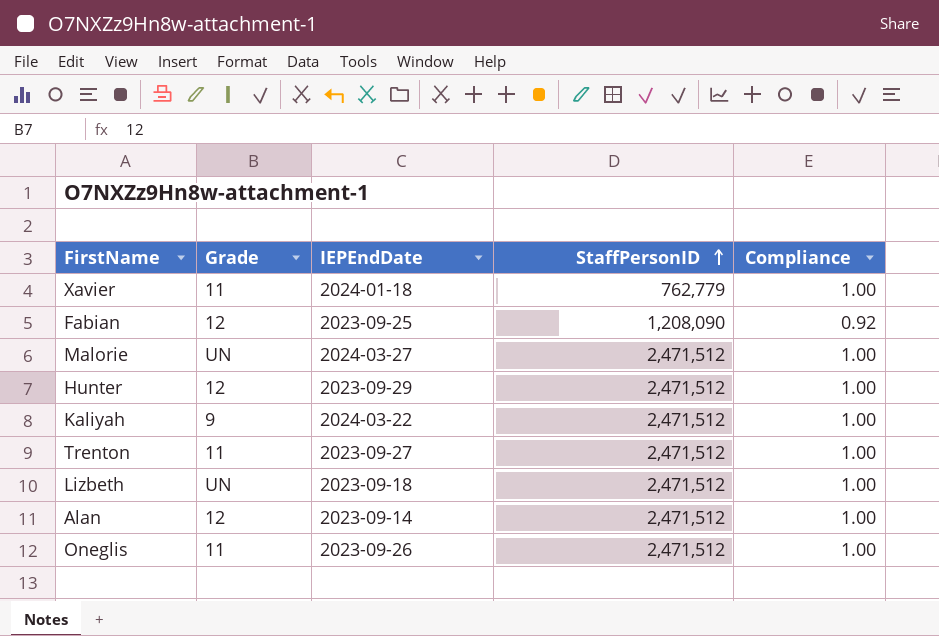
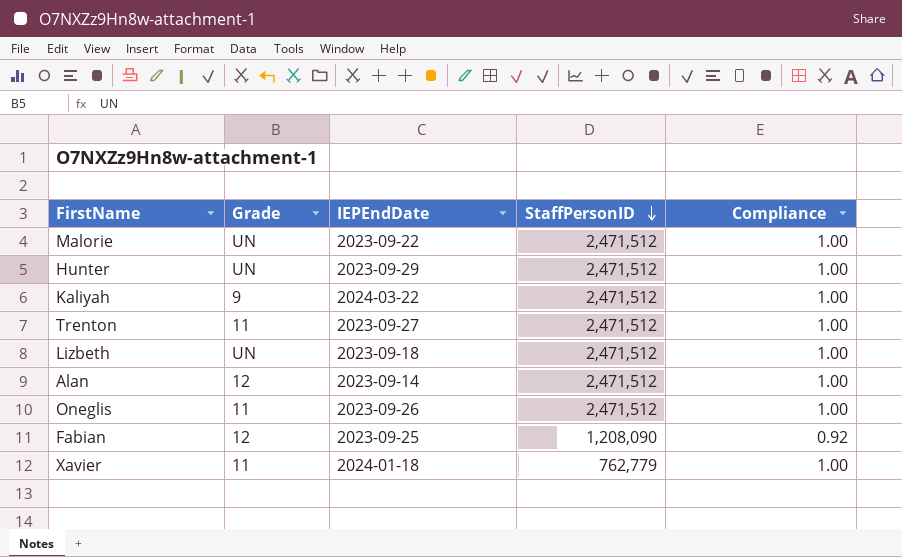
row order: StaffPersonID ascending -> StaffPersonID descending
Malorie | IEPEndDate: 2024-03-27 -> 2023-09-22
Hunter | Grade: 12 -> UN

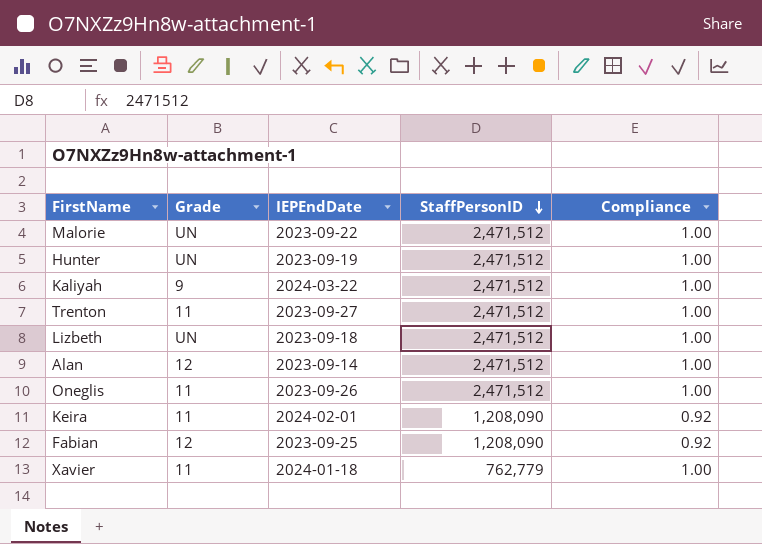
Hunter | IEPEndDate: 2023-09-29 -> 2023-09-19
row Keira: none -> 11 | 2024-02-01 | 1,208,090 | 0.92

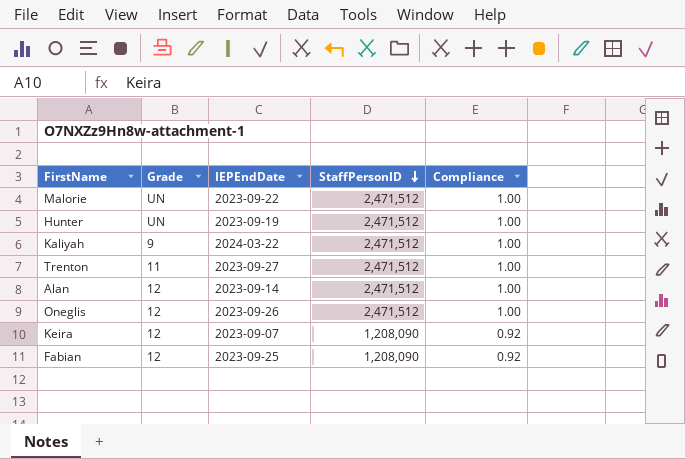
row Lizbeth: UN | 2023-09-18 | 2,471,512 | 1.00 -> none
row Xavier: 11 | 2024-01-18 | 762,779 | 1.00 -> none
Oneglis | Grade: 11 -> 12
Keira | Grade: 11 -> 12
Keira | IEPEndDate: 2024-02-01 -> 2023-09-07

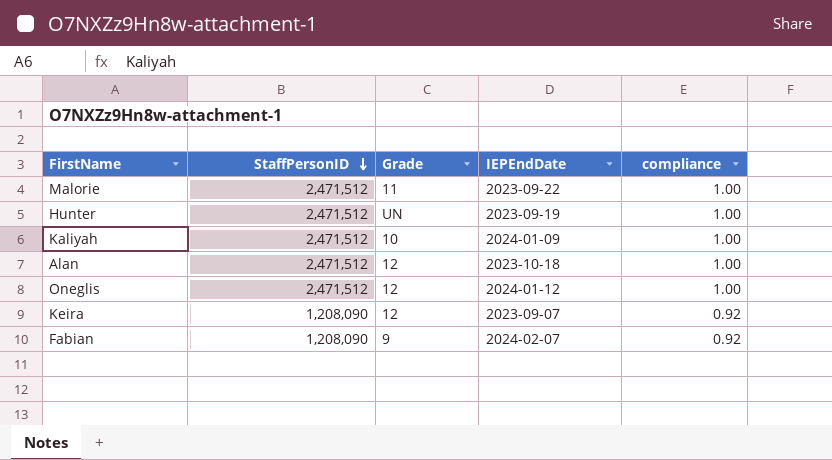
column StaffPersonID | position: 4 -> 2
column name: Compliance -> compliance
row Trenton: 11 | 2023-09-27 | 2,471,512 | 1.00 -> none
Malorie | Grade: UN -> 11
Kaliyah | Grade: 9 -> 10
Kaliyah | IEPEndDate: 2024-03-22 -> 2024-01-09
Alan | IEPEndDate: 2023-09-14 -> 2023-10-18
Oneglis | IEPEndDate: 2023-09-26 -> 2024-01-12
Fabian | Grade: 12 -> 9
Fabian | IEPEndDate: 2023-09-25 -> 2024-02-07

